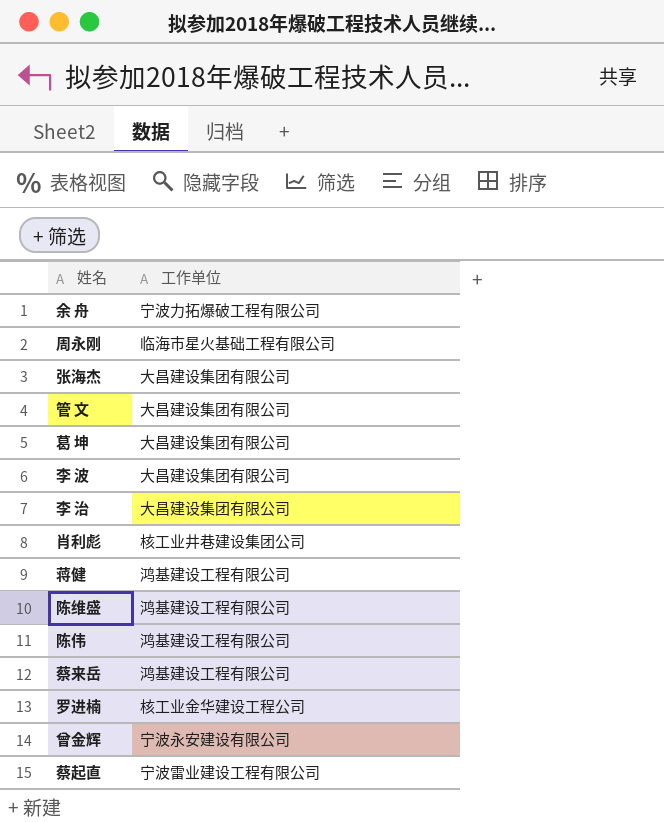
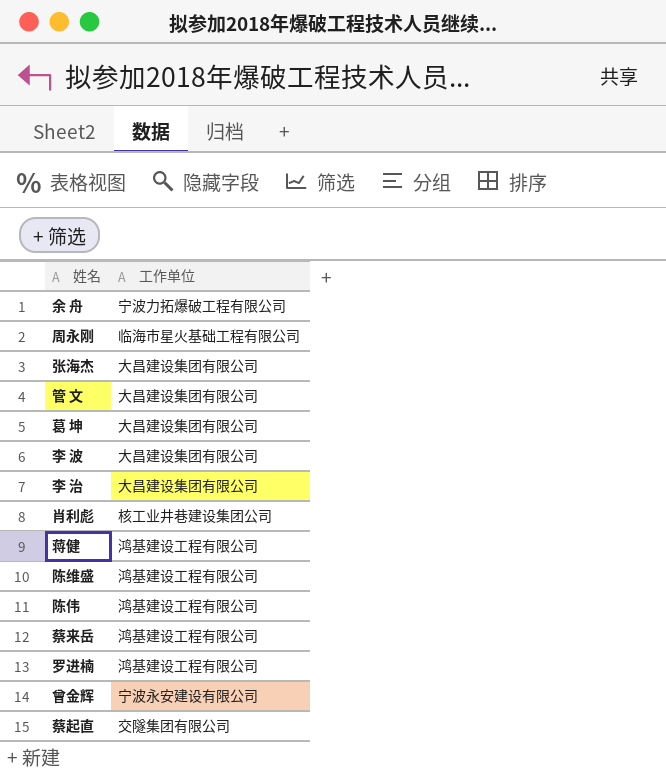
罗进楠 | 工作单位: 核工业金华建设工程公司 -> 鸿基建设工程有限公司
蔡起直 | 工作单位: 宁波雷业建设工程有限公司 -> 交隧集团有限公司

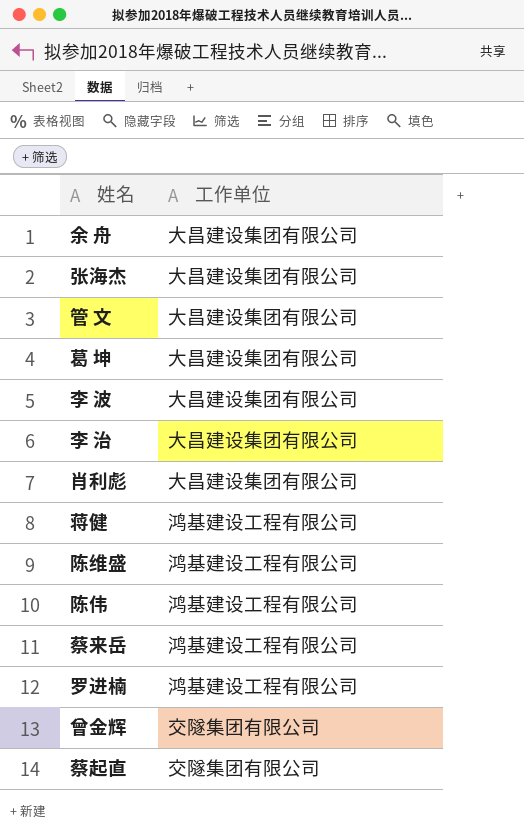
row 周永刚: 临海市星火基础工程有限公司 -> none
余 舟 | 工作单位: 宁波力拓爆破工程有限公司 -> 大昌建设集团有限公司
肖利彪 | 工作单位: 核工业井巷建设集团公司 -> 大昌建设集团有限公司
曾金辉 | 工作单位: 宁波永安建设有限公司 -> 交隧集团有限公司

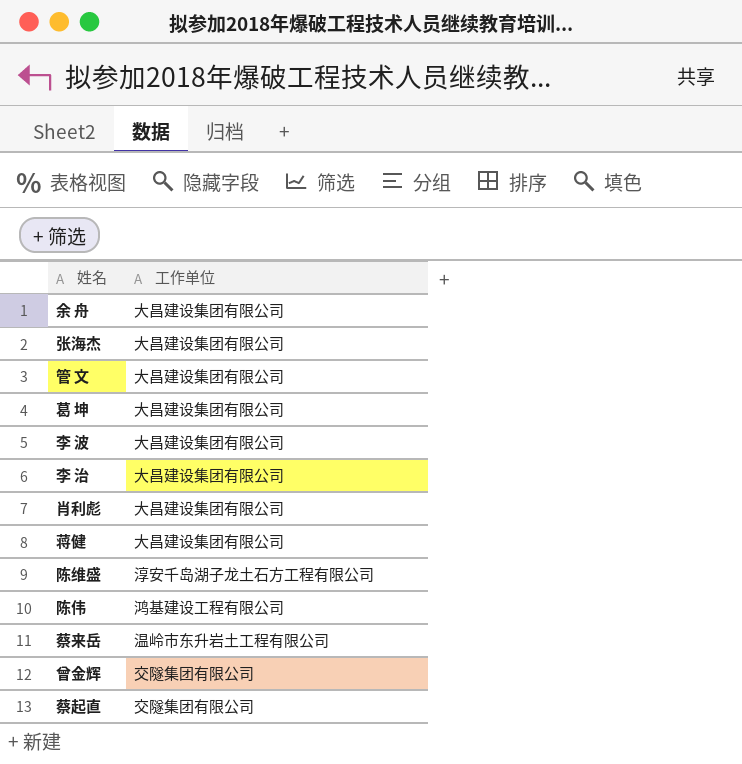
row 罗进楠: 鸿基建设工程有限公司 -> none
蒋健 | 工作单位: 鸿基建设工程有限公司 -> 大昌建设集团有限公司
陈维盛 | 工作单位: 鸿基建设工程有限公司 -> 淳安千岛湖子龙土石方工程有限公司
蔡来岳 | 工作单位: 鸿基建设工程有限公司 -> 温岭市东升岩土工程有限公司

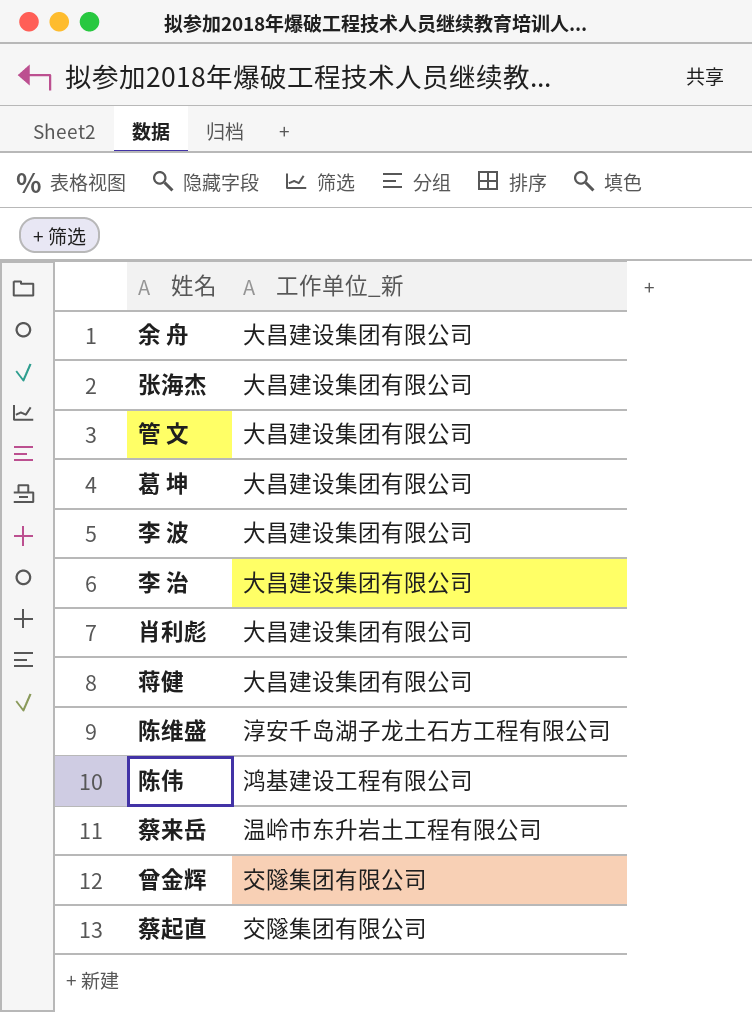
column name: 工作单位 -> 工作单位_新

